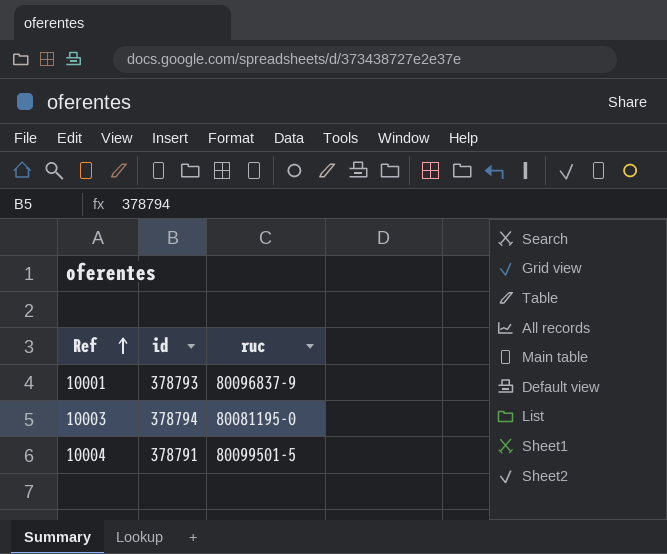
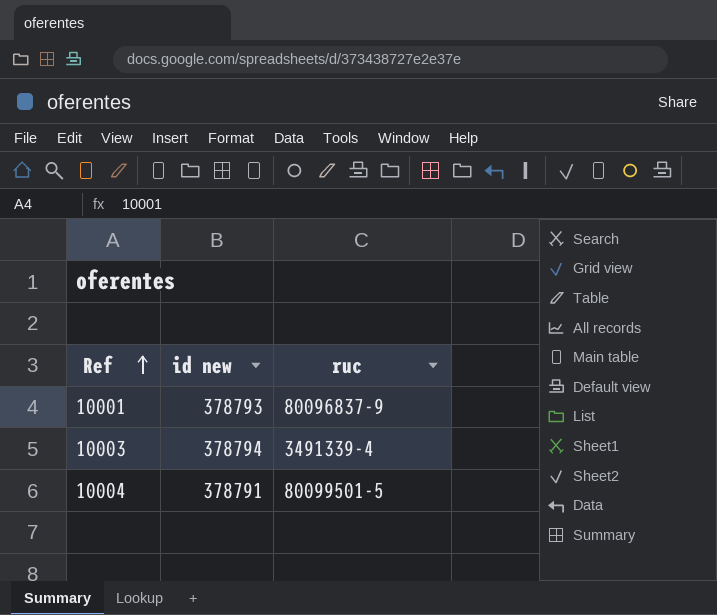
column name: id -> id new
10003 | ruc: 80081195-0 -> 3491339-4

